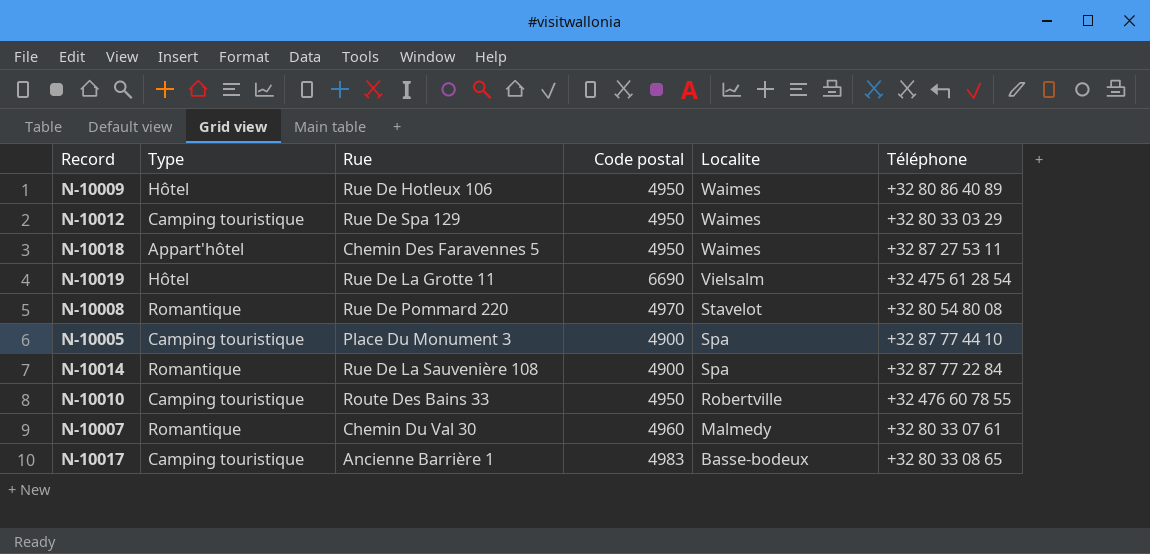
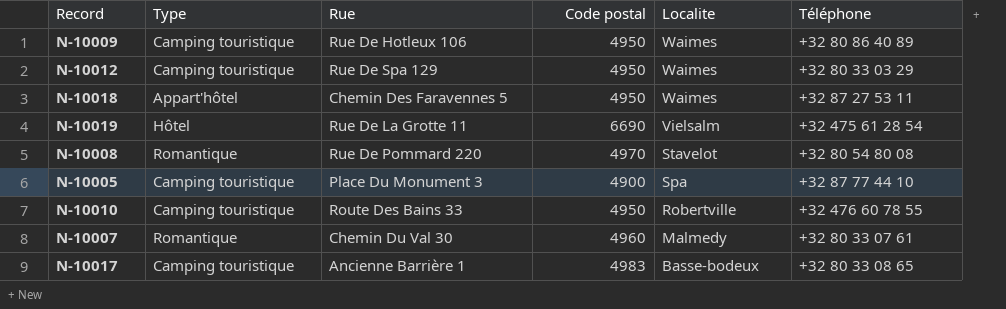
row N-10014: Romantique | Rue De La Sauvenière 108 | 4900 | Spa | +32 87 77 22 84 -> none
N-10009 | Type: Hôtel -> Camping touristique

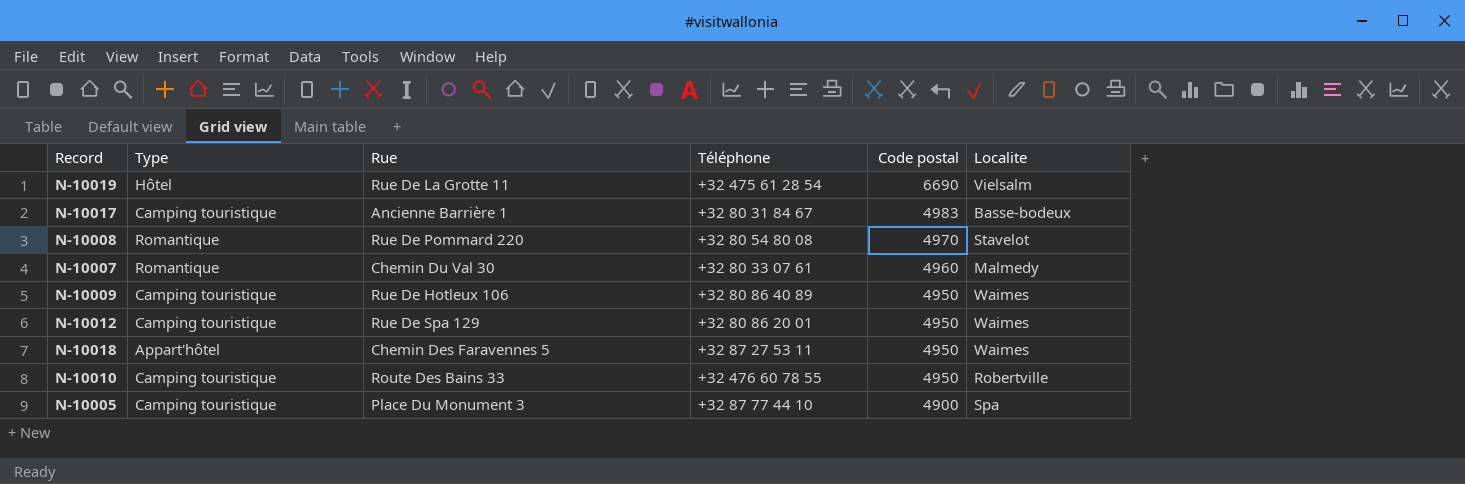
row order: Localite descending -> Code postal descending
column Téléphone | position: 6 -> 4
N-10017 | Téléphone: +32 80 33 08 65 -> +32 80 31 84 67
N-10012 | Téléphone: +32 80 33 03 29 -> +32 80 86 20 01

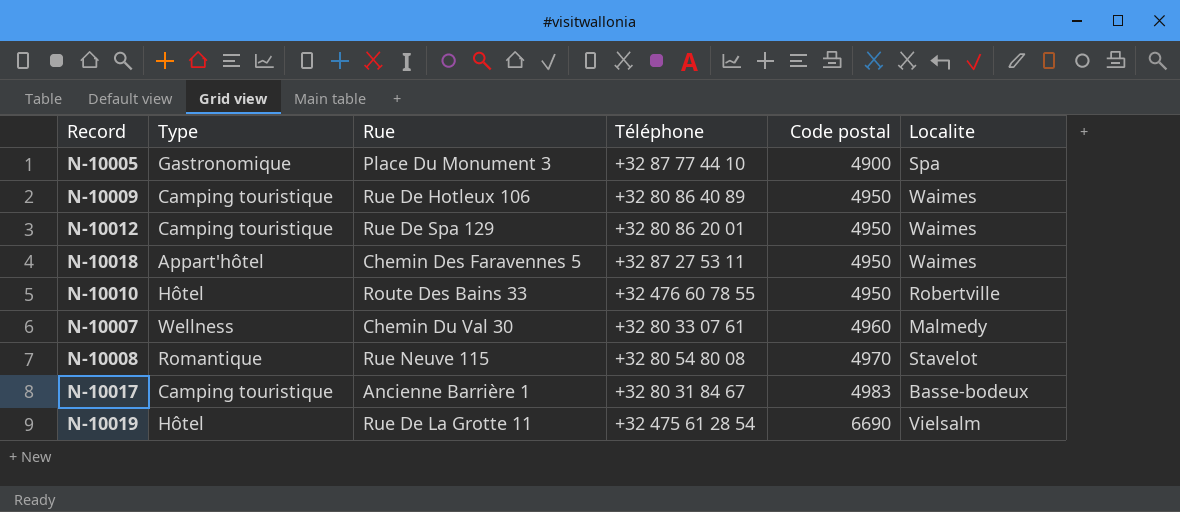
row order: Code postal descending -> Code postal ascending
N-10005 | Type: Camping touristique -> Gastronomique
N-10010 | Type: Camping touristique -> Hôtel
N-10007 | Type: Romantique -> Wellness
N-10008 | Rue: Rue De Pommard 220 -> Rue Neuve 115

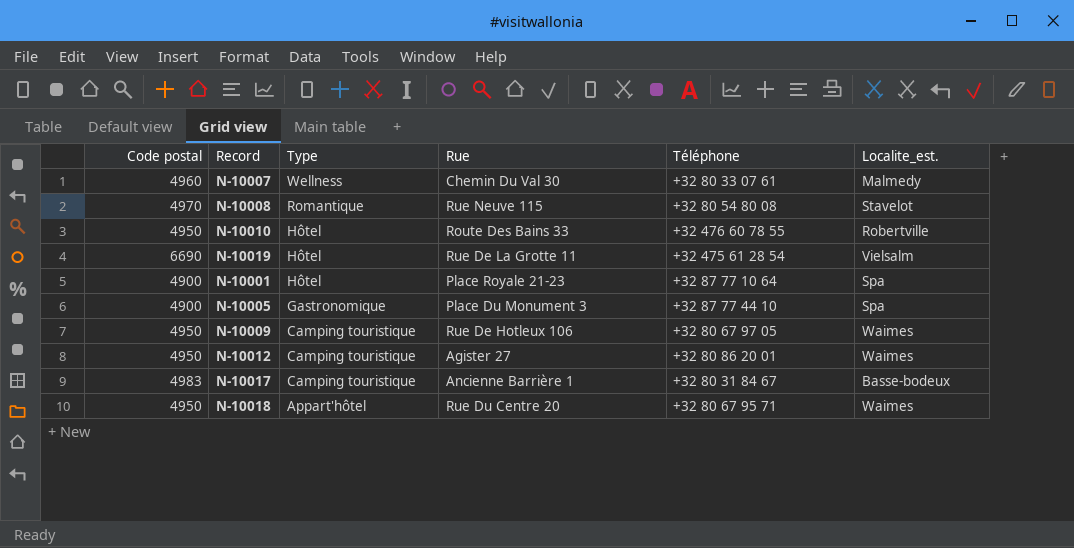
row order: Code postal ascending -> Type descending
column Code postal | position: 5 -> 1
column name: Localite -> Localite_est.
row N-10001: none -> 4900 | Hôtel | Place Royale 21-23 | +32 87 77 10 64 | Spa
N-10009 | Téléphone: +32 80 86 40 89 -> +32 80 67 97 05
N-10012 | Rue: Rue De Spa 129 -> Agister 27
N-10018 | Rue: Chemin Des Faravennes 5 -> Rue Du Centre 20
N-10018 | Téléphone: +32 87 27 53 11 -> +32 80 67 95 71

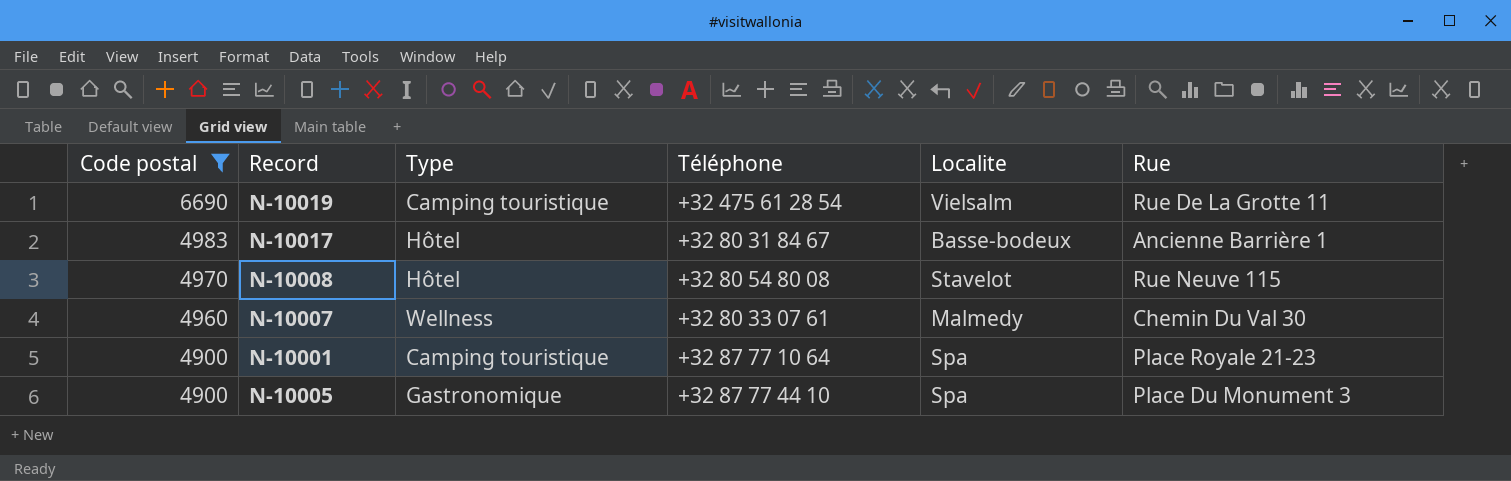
filter: none -> Code postal != 4950
row order: Type descending -> Code postal descending
column name: Localite_est. -> Localite
column Rue | position: 4 -> 6
N-10019 | Type: Hôtel -> Camping touristique
N-10017 | Type: Camping touristique -> Hôtel
N-10008 | Type: Romantique -> Hôtel
N-10001 | Type: Hôtel -> Camping touristique

